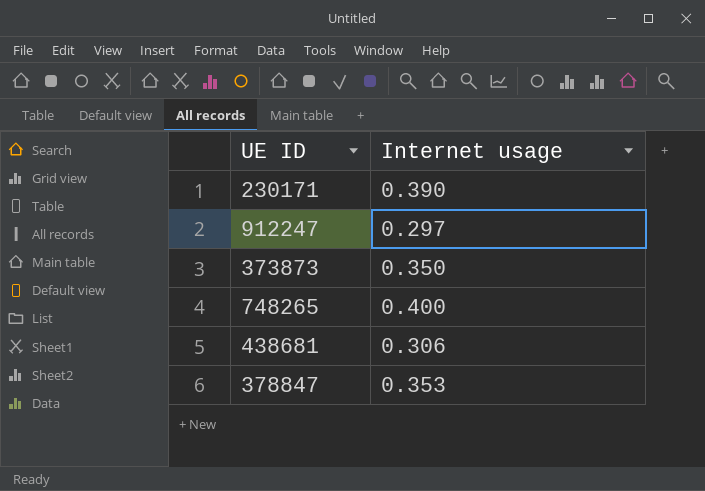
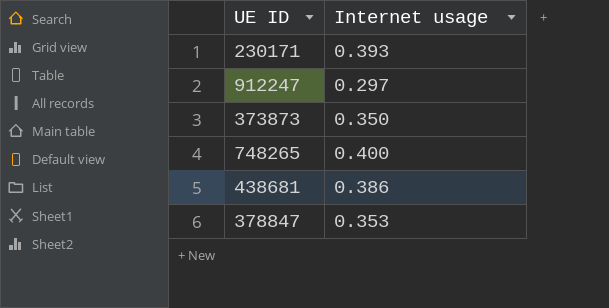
230171 | Internet usage: 0.390 -> 0.393
438681 | Internet usage: 0.306 -> 0.386

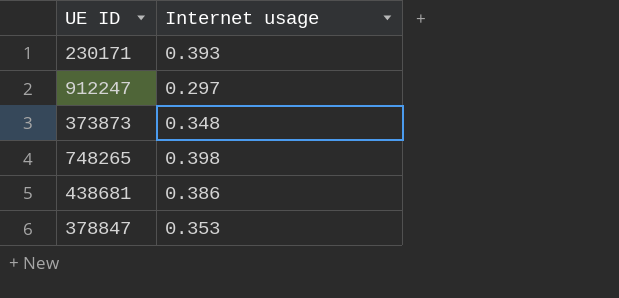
373873 | Internet usage: 0.350 -> 0.348
748265 | Internet usage: 0.400 -> 0.398

